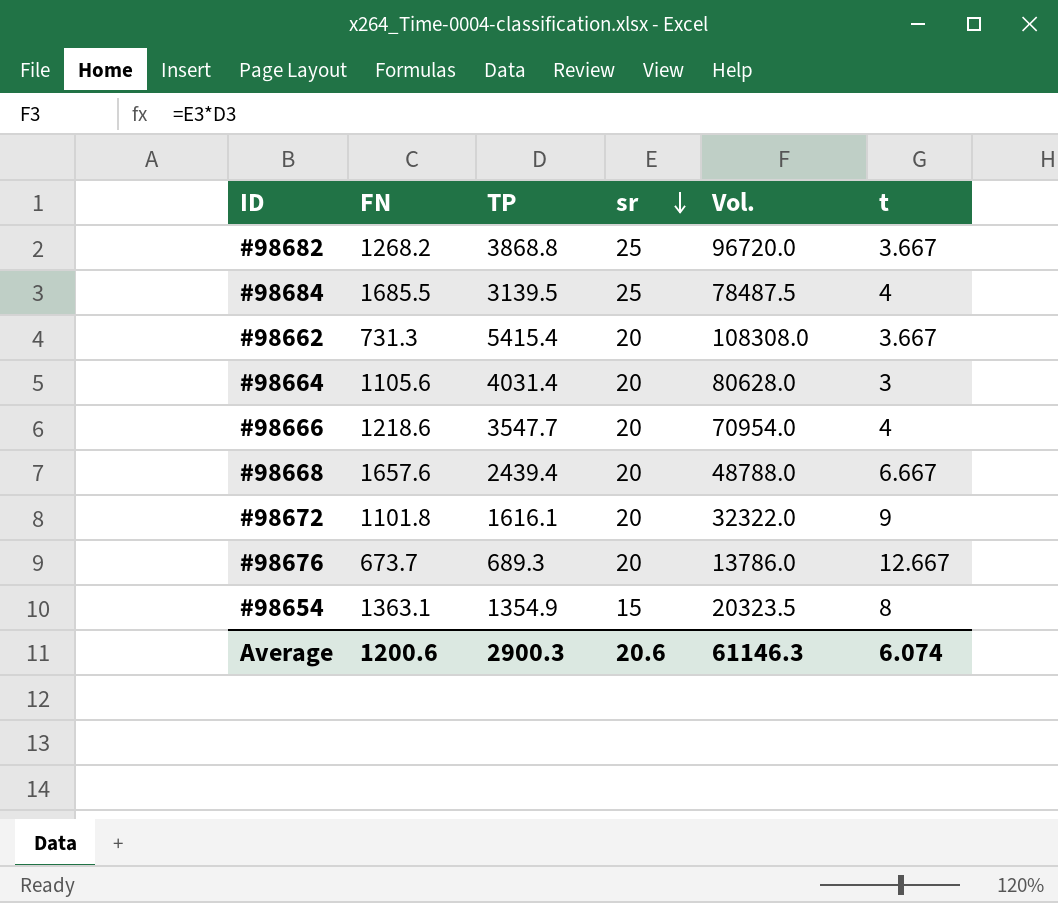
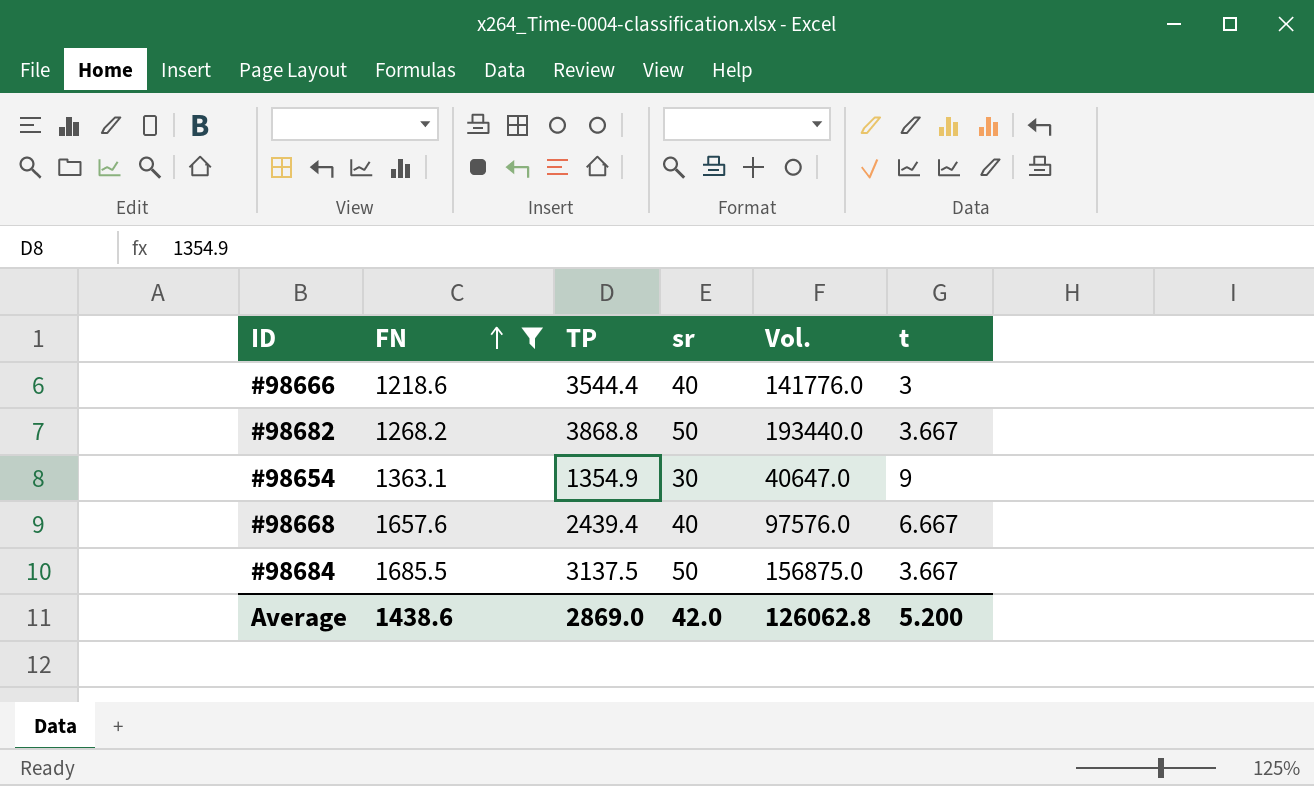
filter: none -> FN >= 1218.6
row order: sr descending -> FN ascending
#98666 | TP: 3547.7 -> 3544.4
#98666 | sr: 20 -> 40
#98666 | Vol.: 70954.0 -> 141776.0
#98666 | t: 4 -> 3
#98682 | sr: 25 -> 50
#98682 | Vol.: 96720.0 -> 193440.0
#98654 | sr: 15 -> 30
#98654 | Vol.: 20323.5 -> 40647.0
#98654 | t: 8 -> 9
#98668 | sr: 20 -> 40
#98668 | Vol.: 48788.0 -> 97576.0
#98684 | TP: 3139.5 -> 3137.5
#98684 | sr: 25 -> 50
#98684 | Vol.: 78487.5 -> 156875.0
#98684 | t: 4 -> 3.667
Average | FN: 1200.6 -> 1438.6
Average | TP: 2900.3 -> 2869.0
Average | sr: 20.6 -> 42.0
Average | Vol.: 61146.3 -> 126062.8
Average | t: 6.074 -> 5.200

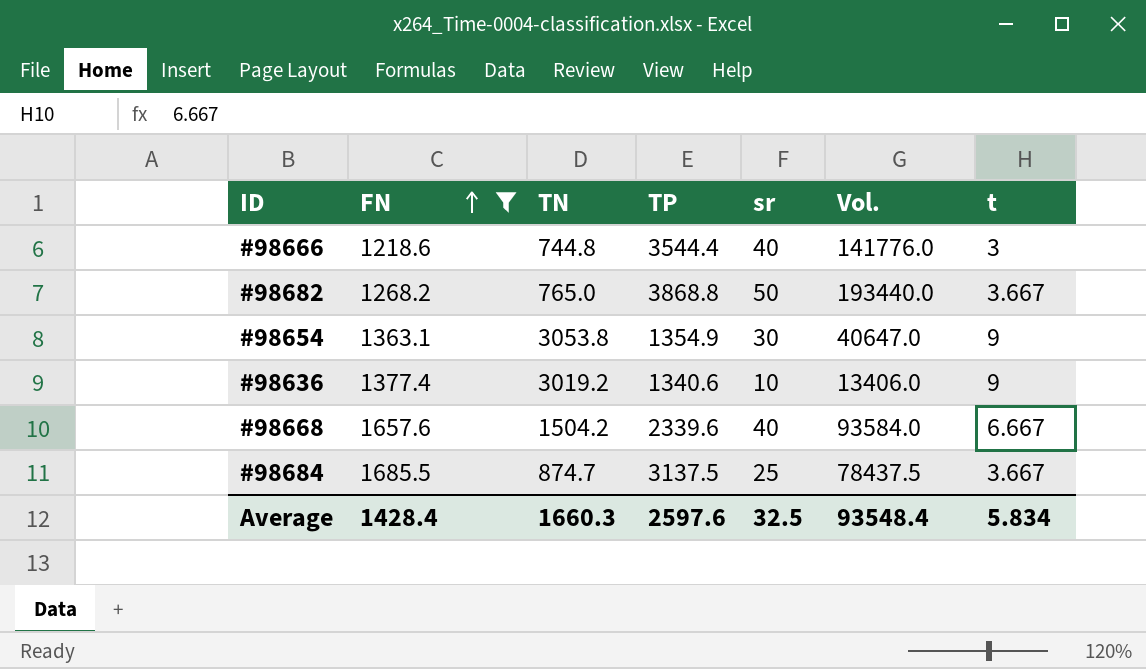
column TN | position: none -> 3
row #98636: none -> 1377.4 | 3019.2 | 1340.6 | 10 | 13406.0 | 9
#98668 | TP: 2439.4 -> 2339.6
#98668 | Vol.: 97576.0 -> 93584.0
#98684 | sr: 50 -> 25
#98684 | Vol.: 156875.0 -> 78437.5
Average | FN: 1438.6 -> 1428.4
Average | TP: 2869.0 -> 2597.6
Average | sr: 42.0 -> 32.5
Average | Vol.: 126062.8 -> 93548.4
Average | t: 5.200 -> 5.834

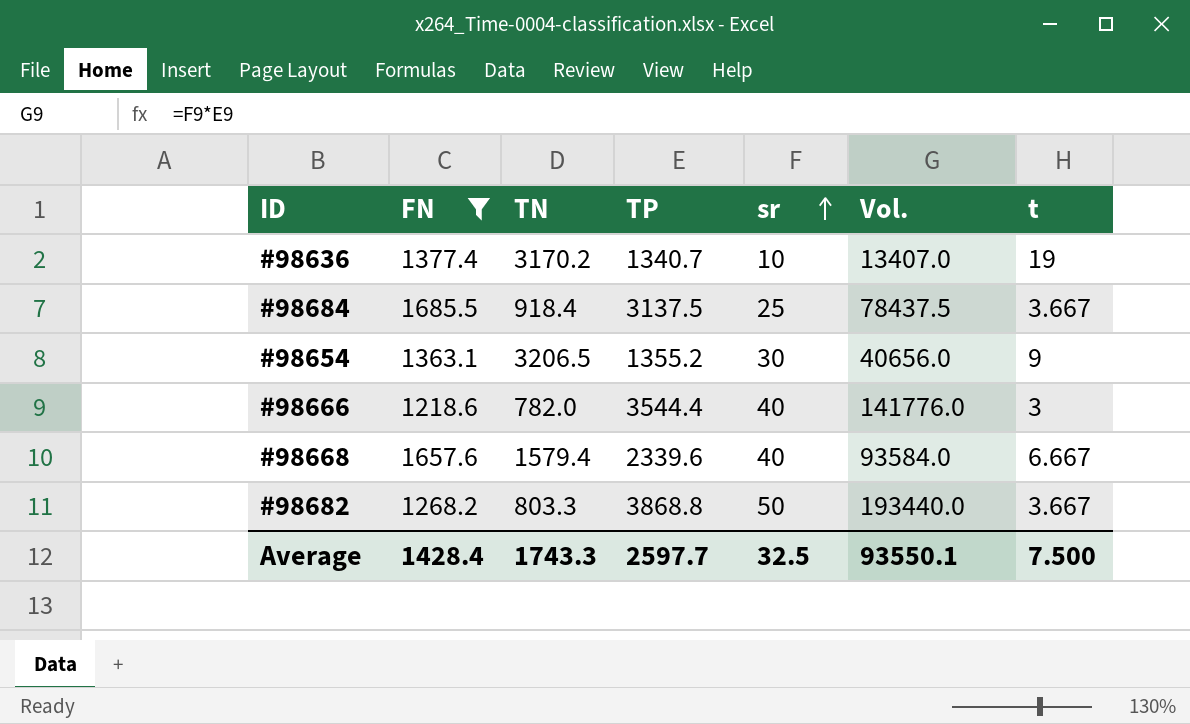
row order: FN ascending -> sr ascending
#98636 | TN: 3019.2 -> 3170.2
#98636 | TP: 1340.6 -> 1340.7
#98636 | Vol.: 13406.0 -> 13407.0
#98636 | t: 9 -> 19
#98684 | TN: 874.7 -> 918.4
#98654 | TN: 3053.8 -> 3206.5
#98654 | TP: 1354.9 -> 1355.2
#98654 | Vol.: 40647.0 -> 40656.0
#98666 | TN: 744.8 -> 782.0
#98668 | TN: 1504.2 -> 1579.4
#98682 | TN: 765.0 -> 803.3
Average | TN: 1660.3 -> 1743.3
Average | TP: 2597.6 -> 2597.7
Average | Vol.: 93548.4 -> 93550.1
Average | t: 5.834 -> 7.500

